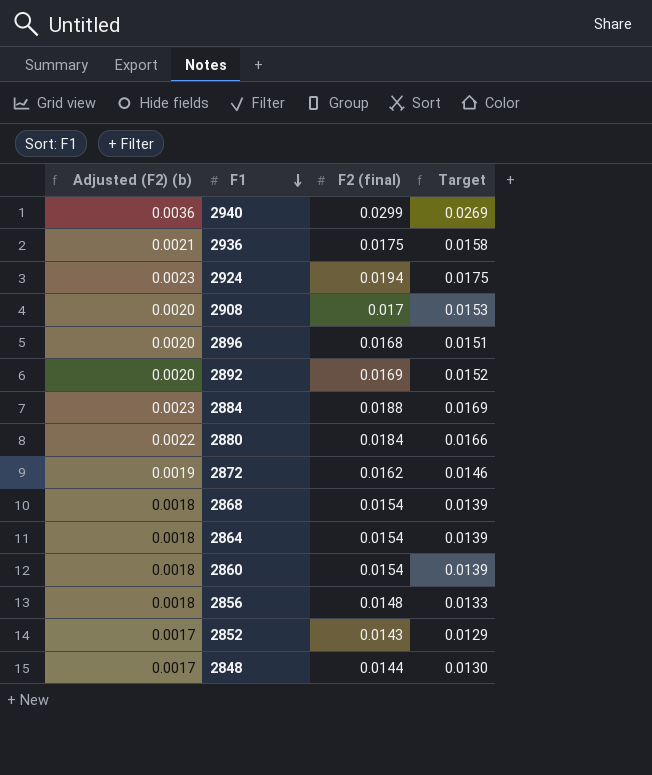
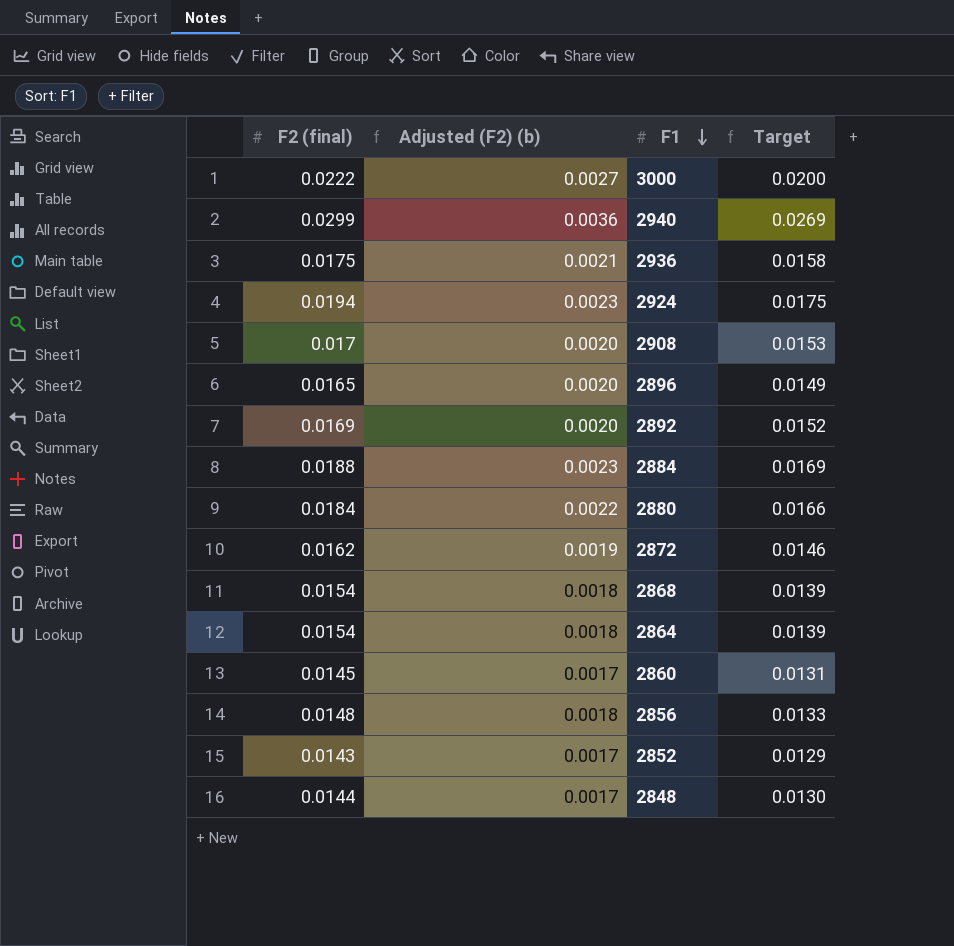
column F2 (final) | position: 3 -> 1
row 3000: none -> 0.0222 | 0.0027 | 0.0200
2896 | F2 (final): 0.0168 -> 0.0165
2896 | Target: 0.0151 -> 0.0149
2860 | F2 (final): 0.0154 -> 0.0145
2860 | Adjusted (F2) (b): 0.0018 -> 0.0017
2860 | Target: 0.0139 -> 0.0131

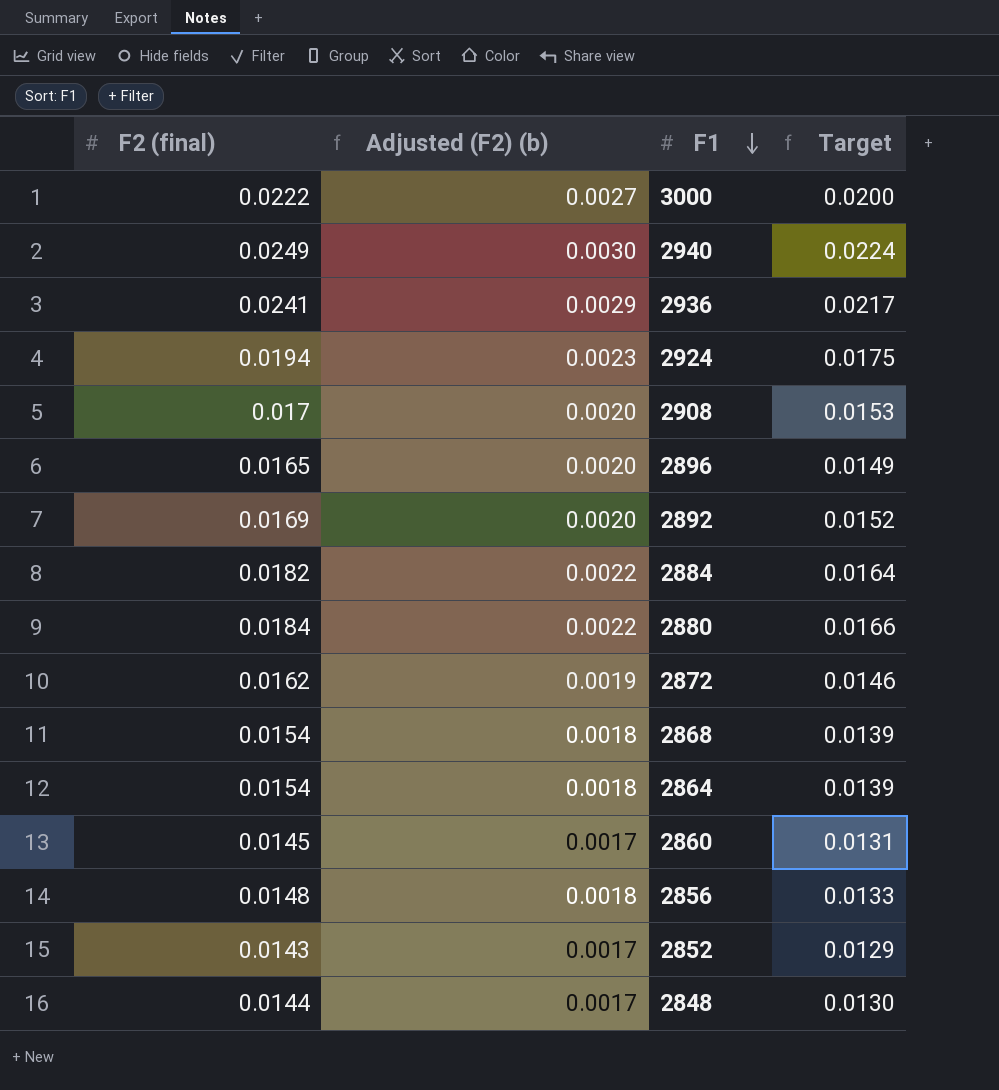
2940 | F2 (final): 0.0299 -> 0.0249
2940 | Adjusted (F2) (b): 0.0036 -> 0.0030
2940 | Target: 0.0269 -> 0.0224
2936 | F2 (final): 0.0175 -> 0.0241
2936 | Adjusted (F2) (b): 0.0021 -> 0.0029
2936 | Target: 0.0158 -> 0.0217
2884 | F2 (final): 0.0188 -> 0.0182
2884 | Adjusted (F2) (b): 0.0023 -> 0.0022
2884 | Target: 0.0169 -> 0.0164

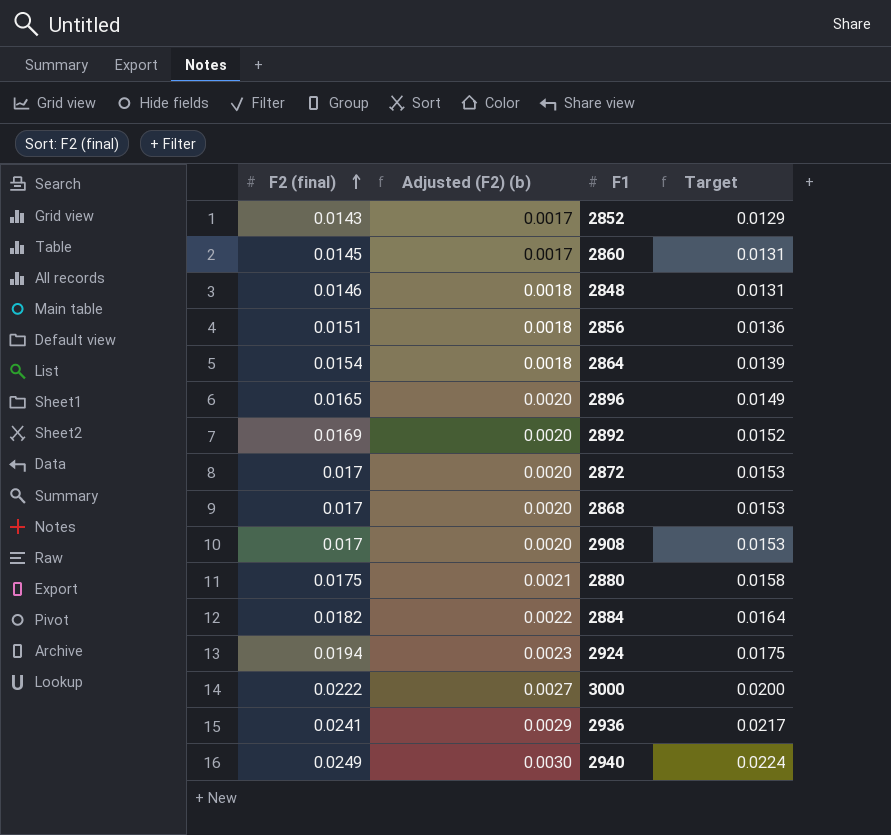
row order: F1 descending -> F2 (final) ascending
2848 | F2 (final): 0.0144 -> 0.0146
2848 | Adjusted (F2) (b): 0.0017 -> 0.0018
2848 | Target: 0.0130 -> 0.0131
2856 | F2 (final): 0.0148 -> 0.0151
2856 | Target: 0.0133 -> 0.0136
2872 | F2 (final): 0.0162 -> 0.017
2872 | Adjusted (F2) (b): 0.0019 -> 0.0020
2872 | Target: 0.0146 -> 0.0153
2868 | F2 (final): 0.0154 -> 0.017
2868 | Adjusted (F2) (b): 0.0018 -> 0.0020
2868 | Target: 0.0139 -> 0.0153
2880 | F2 (final): 0.0184 -> 0.0175
2880 | Adjusted (F2) (b): 0.0022 -> 0.0021
2880 | Target: 0.0166 -> 0.0158

